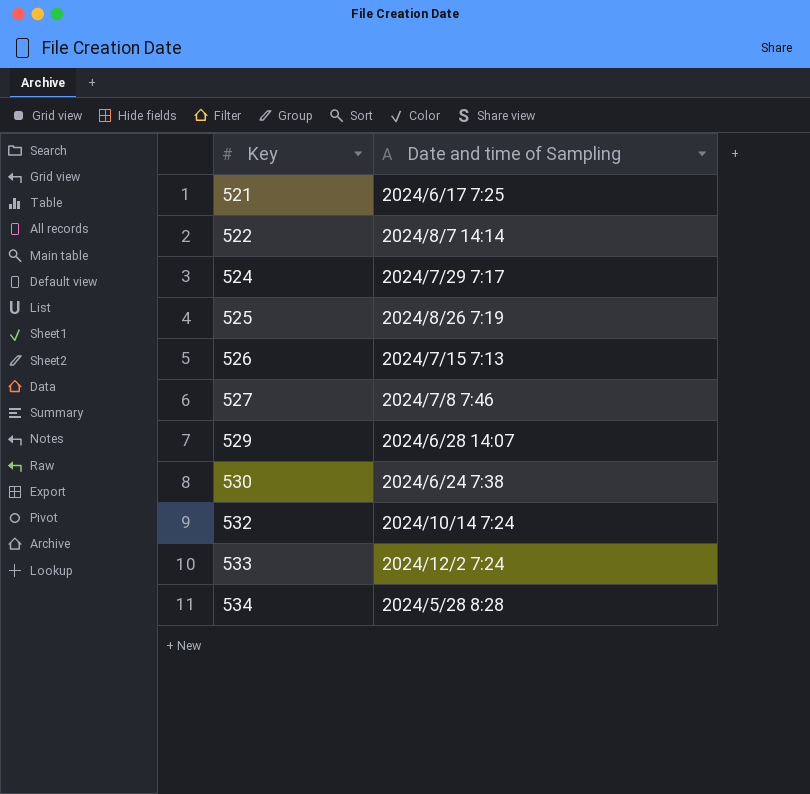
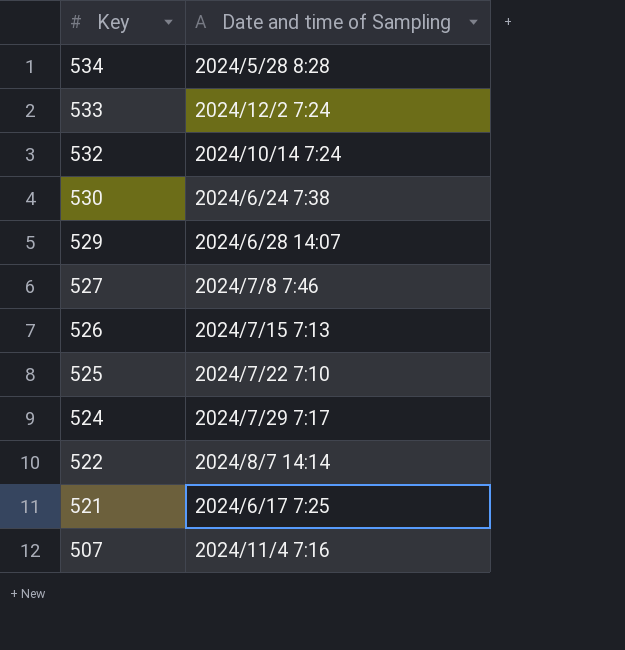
row order: Key ascending -> Key descending
525 | Date and time of Sampling: 2024/8/26 7:19 -> 2024/7/22 7:10
row 507: none -> 2024/11/4 7:16

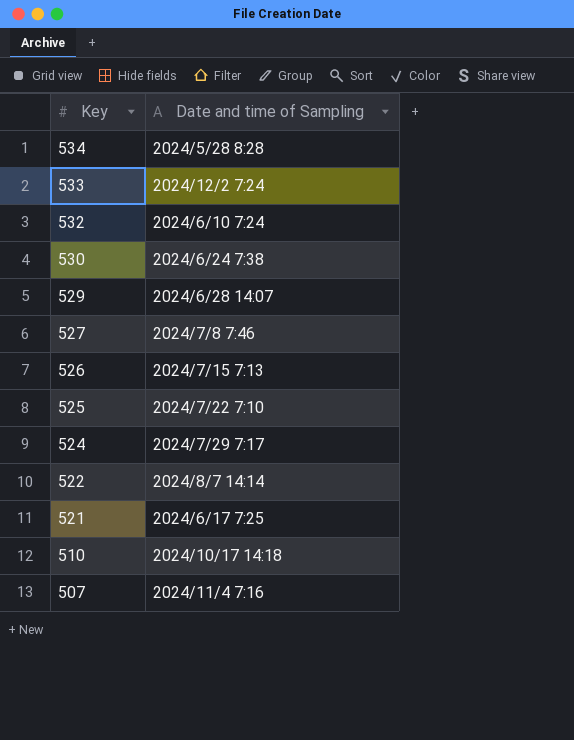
532 | Date and time of Sampling: 2024/10/14 7:24 -> 2024/6/10 7:24
row 510: none -> 2024/10/17 14:18

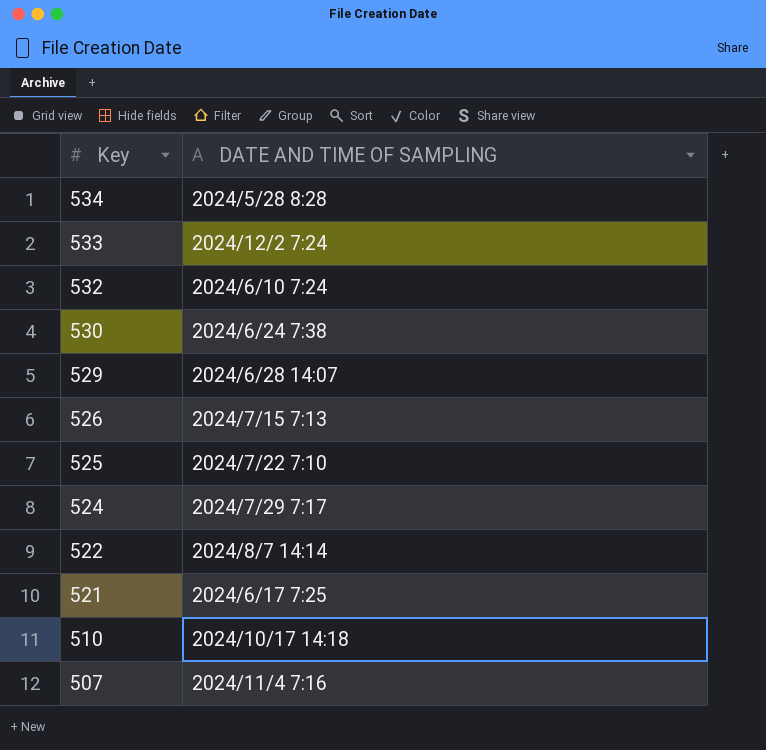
column name: Date and time of Sampling -> DATE AND TIME OF SAMPLING
row 527: 2024/7/8 7:46 -> none

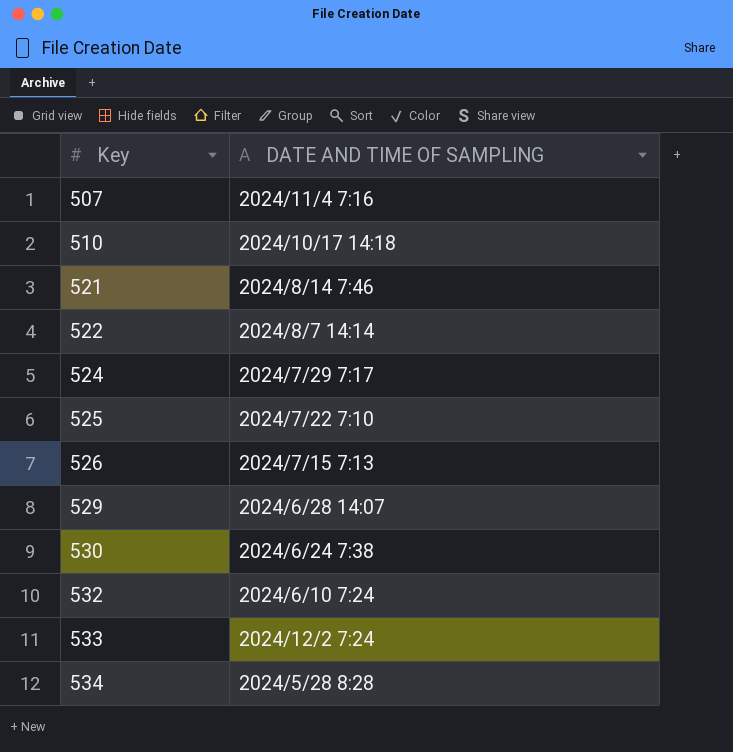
row order: Key descending -> Key ascending
521 | DATE AND TIME OF SAMPLING: 2024/6/17 7:25 -> 2024/8/14 7:46

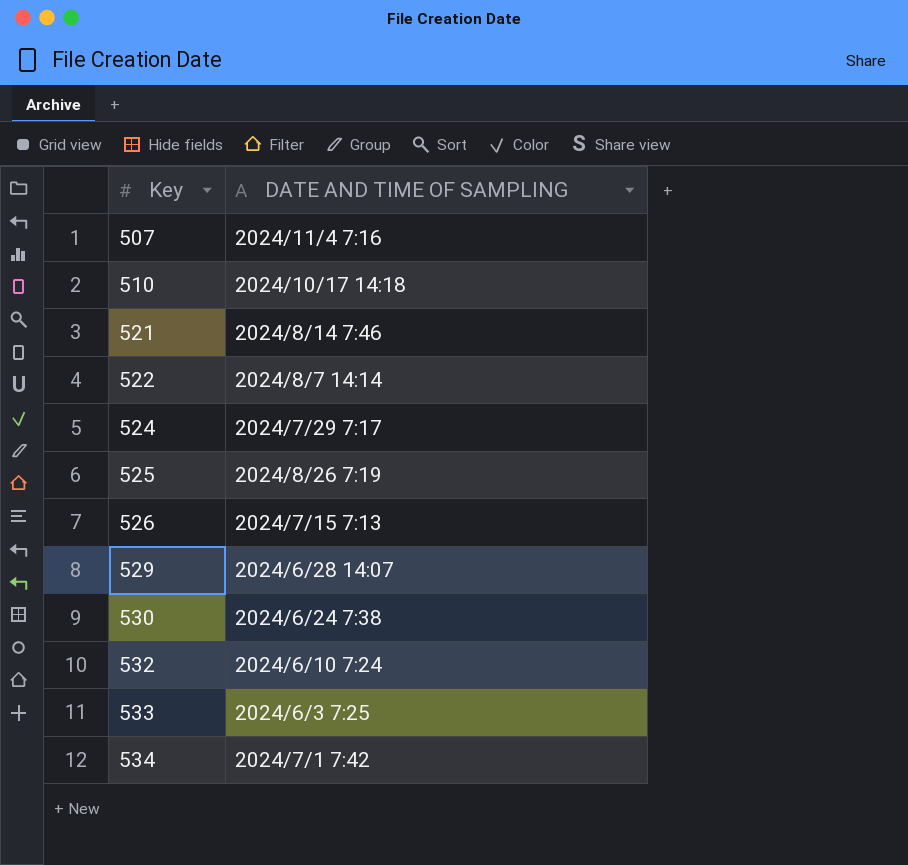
525 | DATE AND TIME OF SAMPLING: 2024/7/22 7:10 -> 2024/8/26 7:19
533 | DATE AND TIME OF SAMPLING: 2024/12/2 7:24 -> 2024/6/3 7:25
534 | DATE AND TIME OF SAMPLING: 2024/5/28 8:28 -> 2024/7/1 7:42

